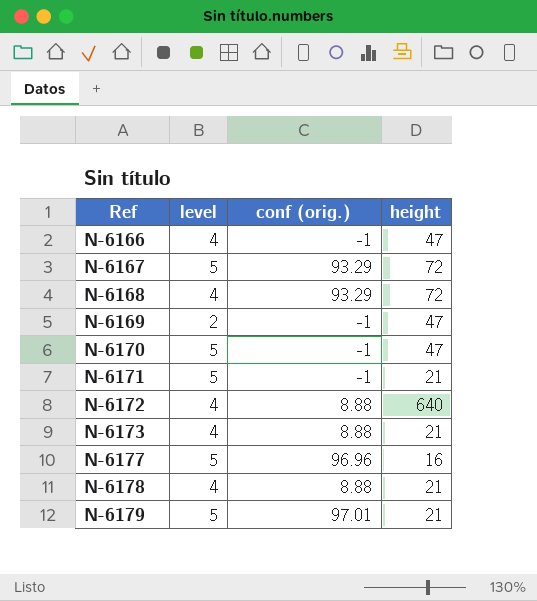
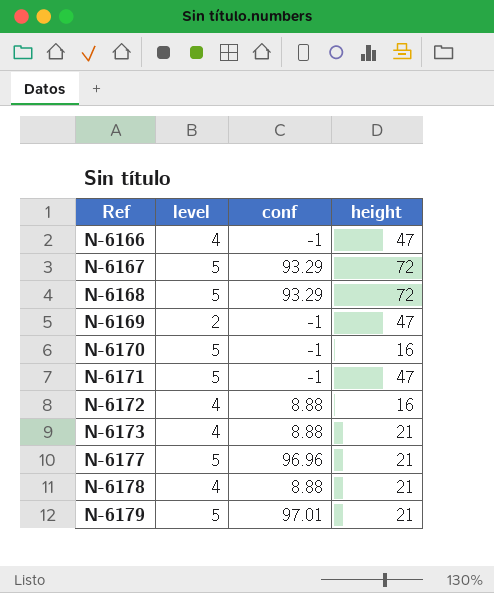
column name: conf (orig.) -> conf
N-6168 | level: 4 -> 5
N-6170 | height: 47 -> 16
N-6171 | height: 21 -> 47
N-6172 | height: 640 -> 16
N-6177 | height: 16 -> 21

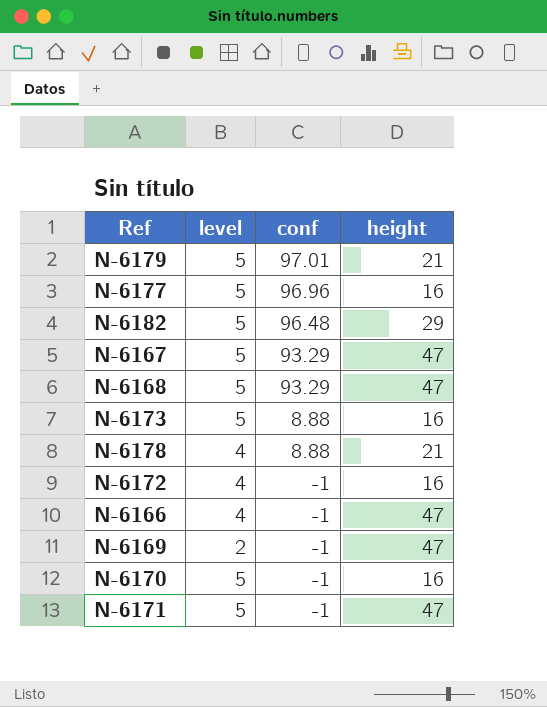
row order: Ref ascending -> conf descending
N-6177 | height: 21 -> 16
row N-6182: none -> 5 | 96.48 | 29
N-6167 | height: 72 -> 47
N-6168 | height: 72 -> 47
N-6173 | level: 4 -> 5
N-6173 | height: 21 -> 16
N-6172 | conf: 8.88 -> -1

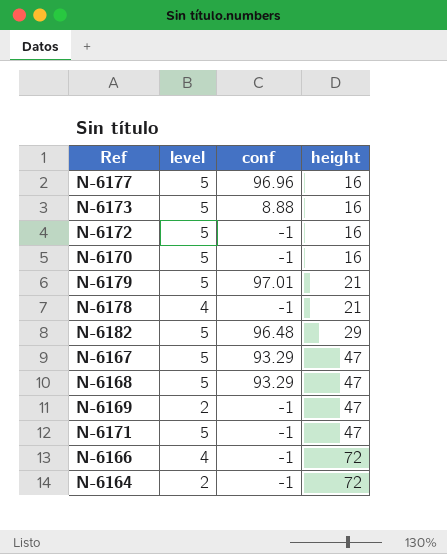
row order: conf descending -> height ascending
N-6172 | level: 4 -> 5
N-6178 | conf: 8.88 -> -1
N-6166 | height: 47 -> 72
row N-6164: none -> 2 | -1 | 72

